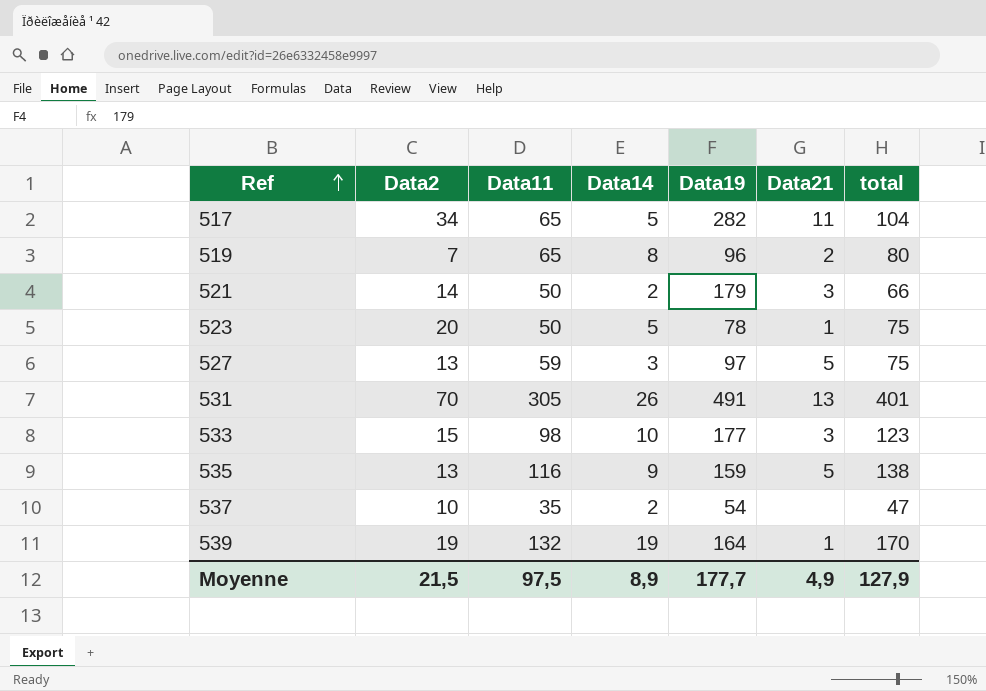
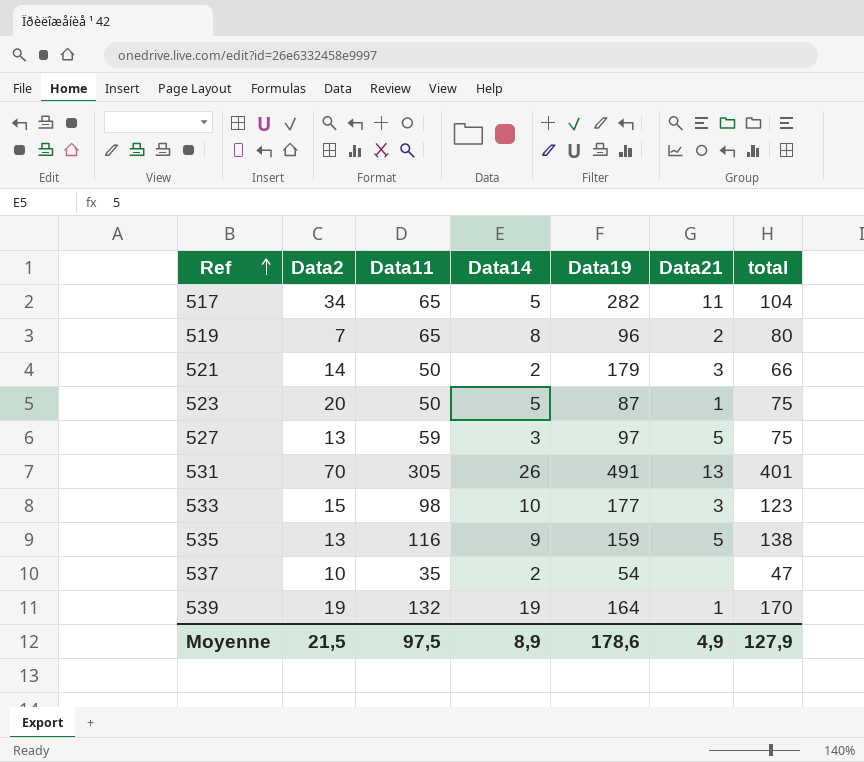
523 | Data19: 78 -> 87
Moyenne | Data19: 177,7 -> 178,6

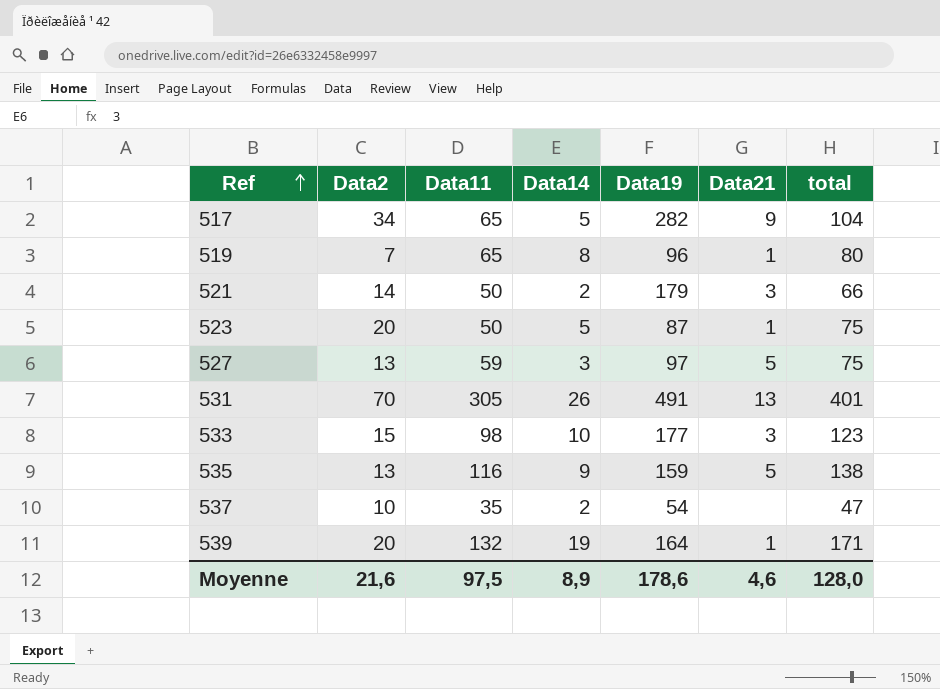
517 | Data21: 11 -> 9
519 | Data21: 2 -> 1
539 | Data2: 19 -> 20
539 | total: 170 -> 171
Moyenne | Data2: 21,5 -> 21,6
Moyenne | Data21: 4,9 -> 4,6
Moyenne | total: 127,9 -> 128,0

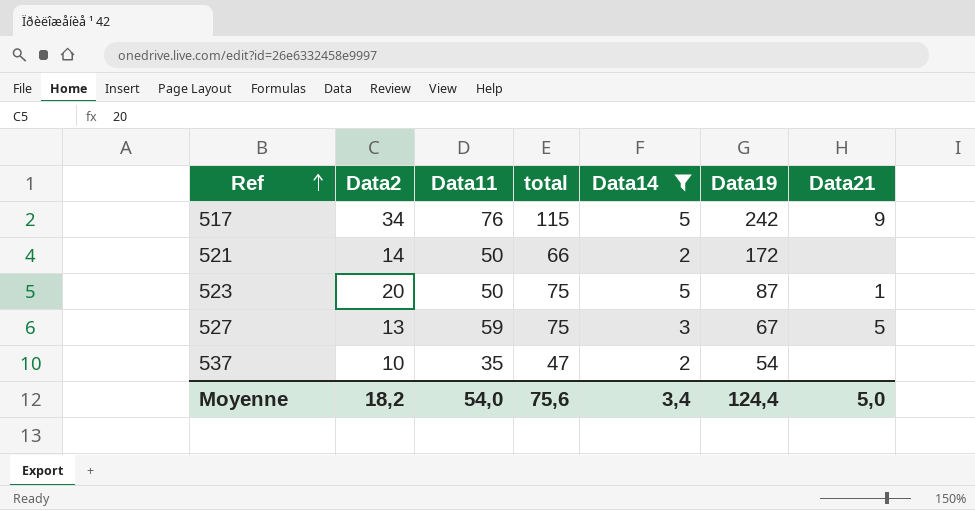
filter: none -> Data14 <= 5
column total | position: 7 -> 4
517 | Data11: 65 -> 76
517 | total: 104 -> 115
517 | Data19: 282 -> 242
521 | Data19: 179 -> 172
521 | Data21: 3 -> none
527 | Data19: 97 -> 67
Moyenne | Data2: 21,6 -> 18,2
Moyenne | Data11: 97,5 -> 54,0
Moyenne | total: 128,0 -> 75,6
Moyenne | Data14: 8,9 -> 3,4
Moyenne | Data19: 178,6 -> 124,4
Moyenne | Data21: 4,6 -> 5,0

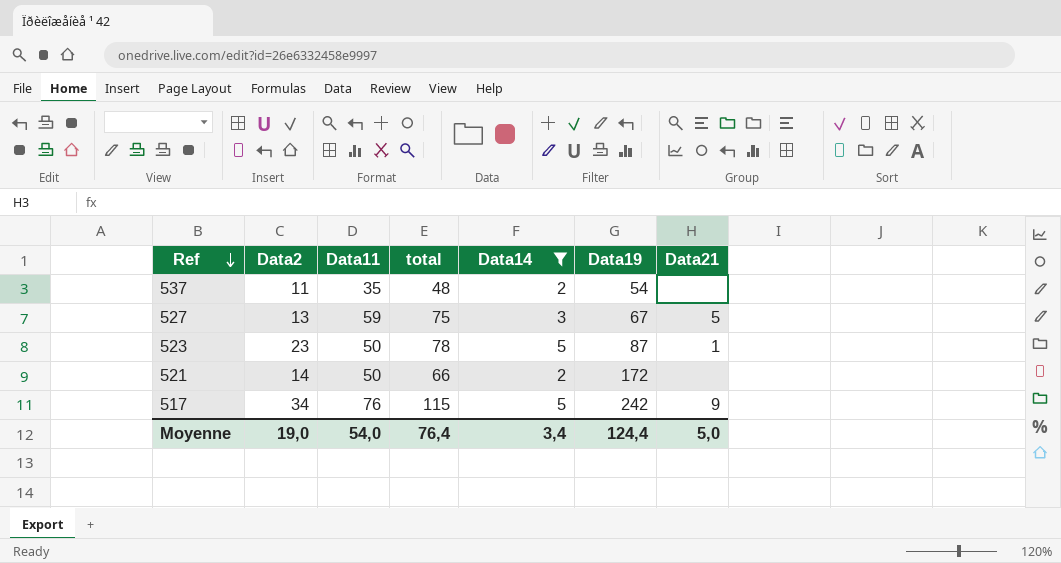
row order: Ref ascending -> Ref descending
537 | Data2: 10 -> 11
537 | total: 47 -> 48
523 | Data2: 20 -> 23
523 | total: 75 -> 78
Moyenne | Data2: 18,2 -> 19,0
Moyenne | total: 75,6 -> 76,4

